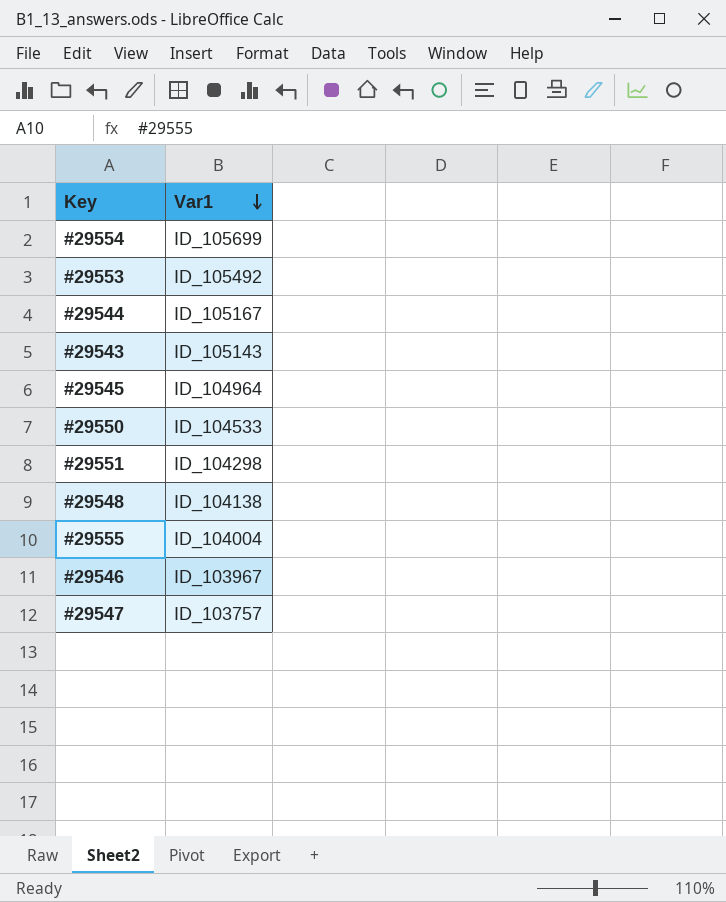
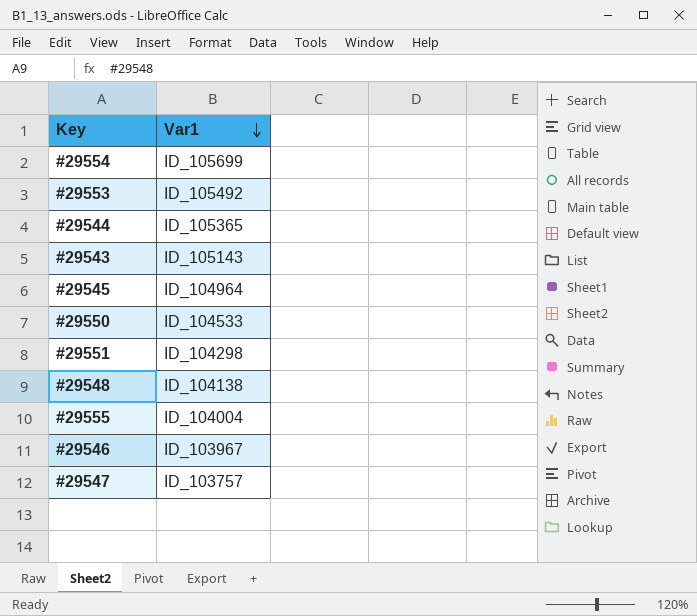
#29544 | Var1: ID_105167 -> ID_105365

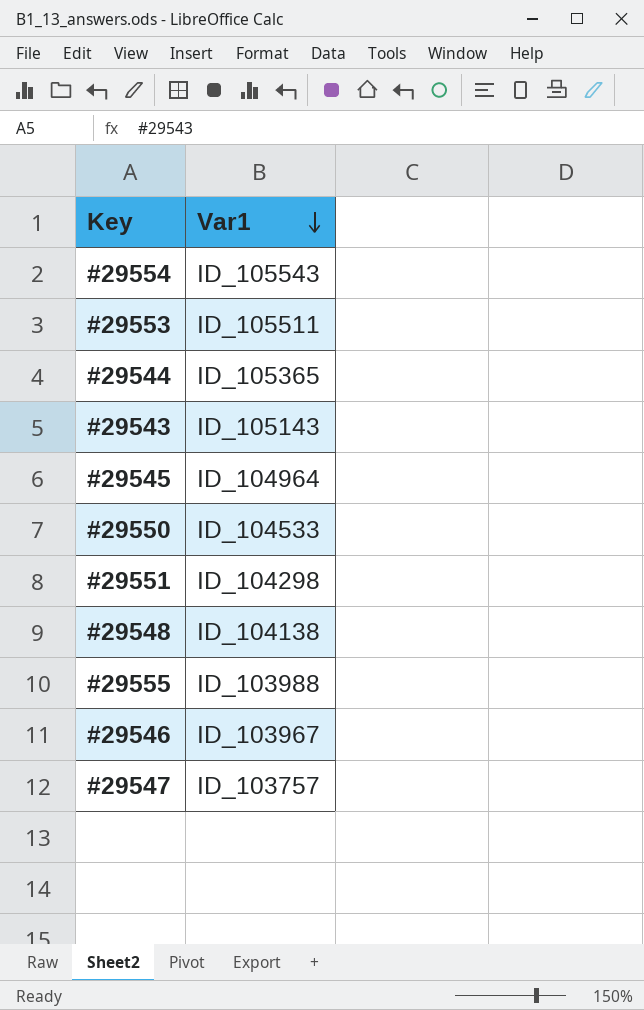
#29554 | Var1: ID_105699 -> ID_105543
#29553 | Var1: ID_105492 -> ID_105511
#29555 | Var1: ID_104004 -> ID_103988

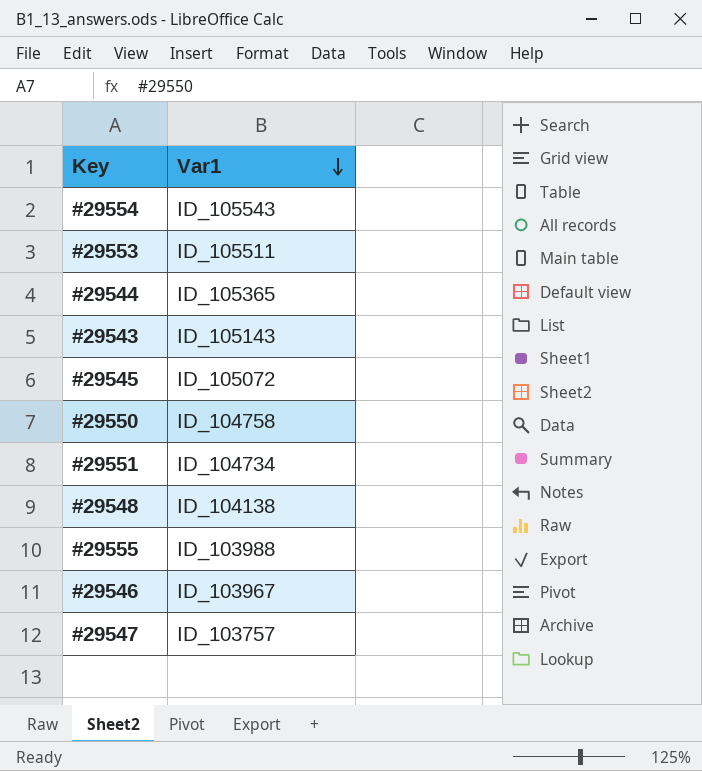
#29545 | Var1: ID_104964 -> ID_105072
#29550 | Var1: ID_104533 -> ID_104758
#29551 | Var1: ID_104298 -> ID_104734

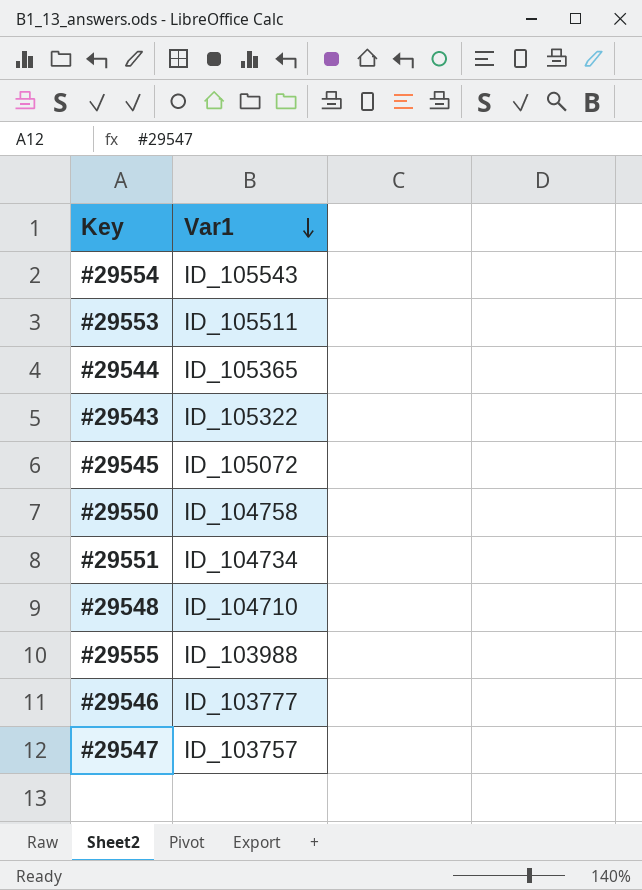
#29543 | Var1: ID_105143 -> ID_105322
#29548 | Var1: ID_104138 -> ID_104710
#29546 | Var1: ID_103967 -> ID_103777

